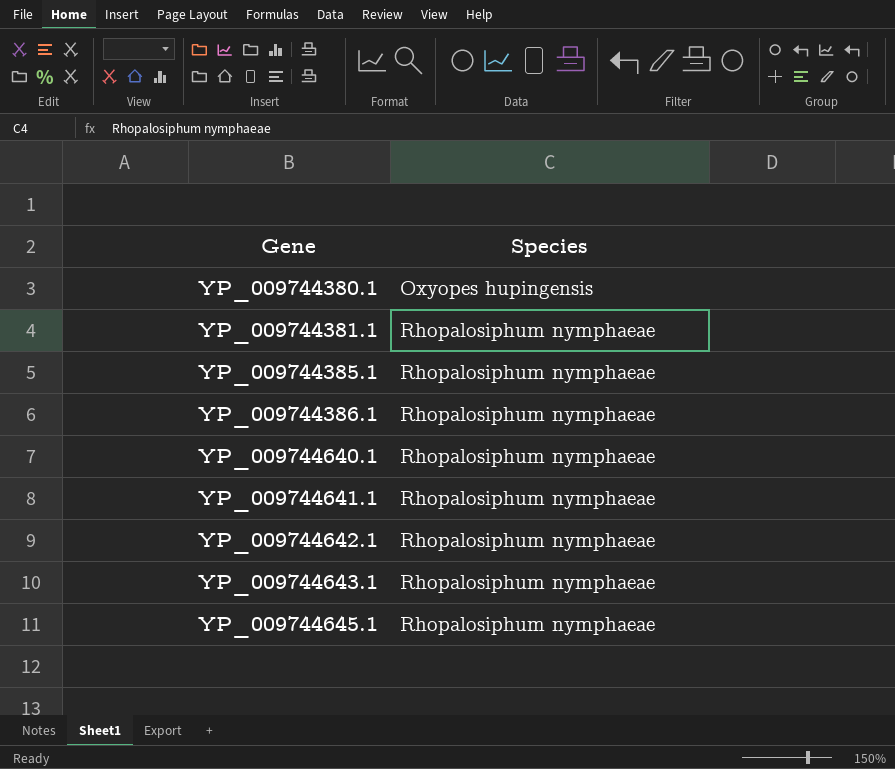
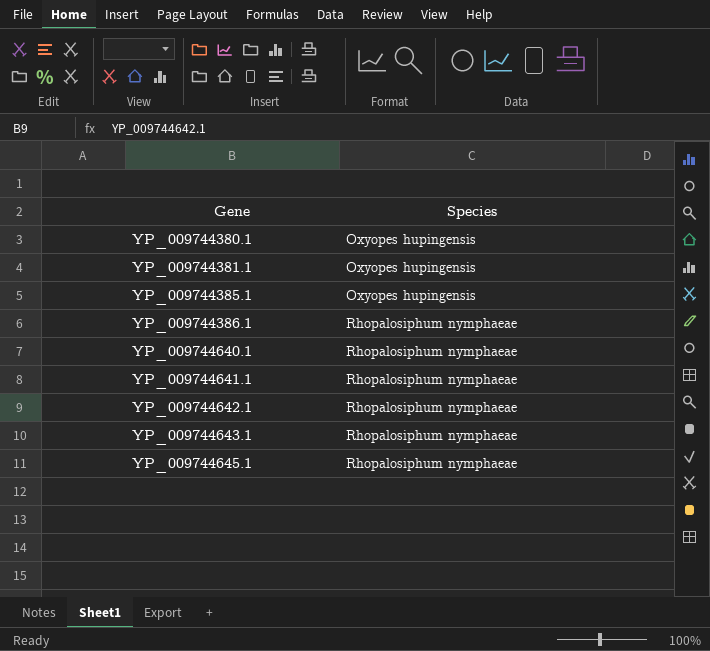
YP_009744381.1 | Species: Rhopalosiphum nymphaeae -> Oxyopes hupingensis
YP_009744385.1 | Species: Rhopalosiphum nymphaeae -> Oxyopes hupingensis

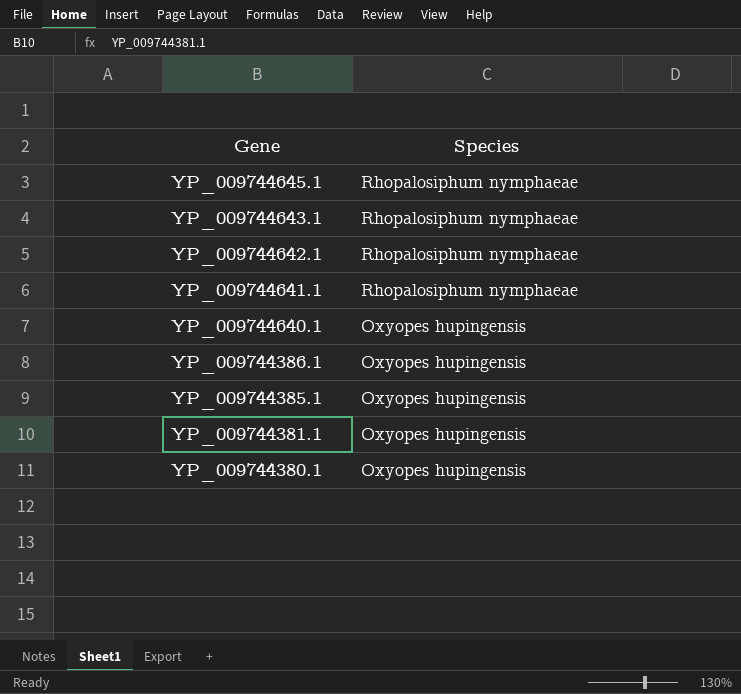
row order: Gene ascending -> Gene descending
YP_009744640.1 | Species: Rhopalosiphum nymphaeae -> Oxyopes hupingensis
YP_009744386.1 | Species: Rhopalosiphum nymphaeae -> Oxyopes hupingensis

